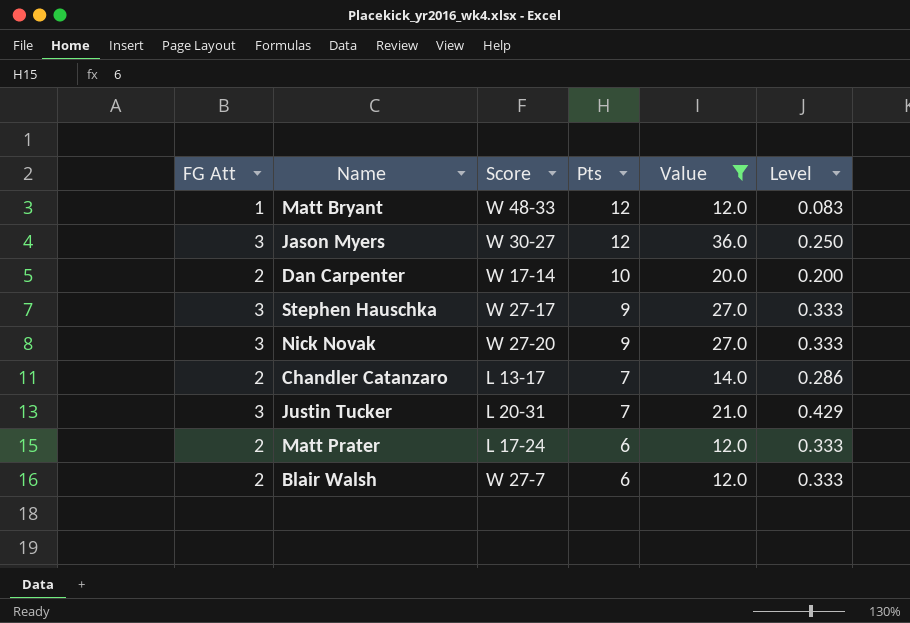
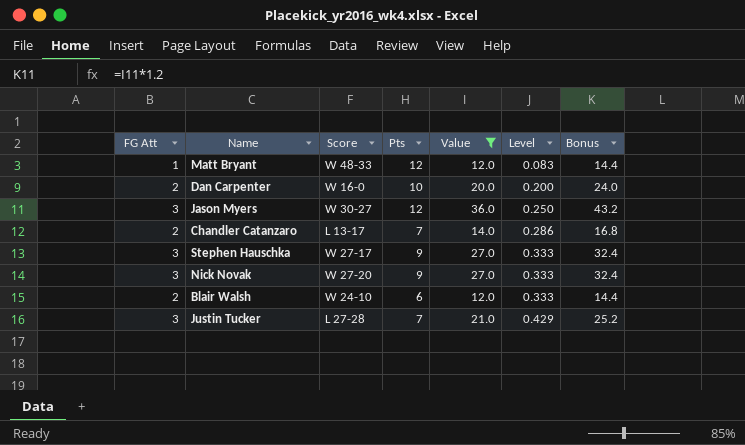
row order: Pts descending -> Level ascending
column Bonus | formula: none -> [Value] * 1.2
row Matt Prater: 2 | L 17-24 | 6 | 12.0 | 0.333 -> none
Dan Carpenter | Score: W 17-14 -> W 16-0
Blair Walsh | Score: W 27-7 -> W 24-10
Justin Tucker | Score: L 20-31 -> L 27-28

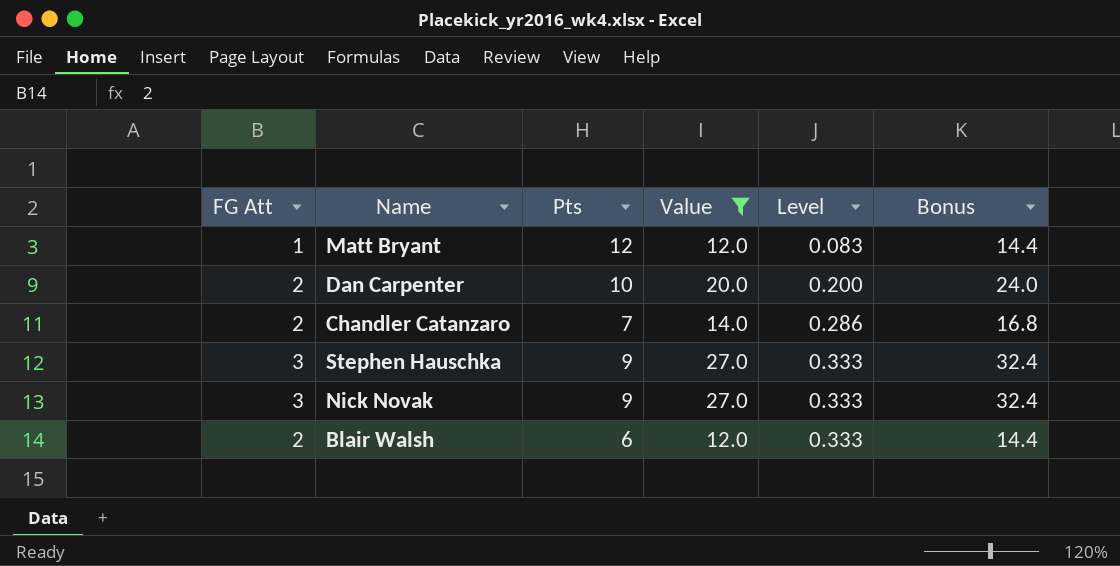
column Score | position: 3 -> none
row Jason Myers: 3 | W 30-27 | 12 | 36.0 | 0.250 | 43.2 -> none
row Justin Tucker: 3 | L 27-28 | 7 | 21.0 | 0.429 | 25.2 -> none

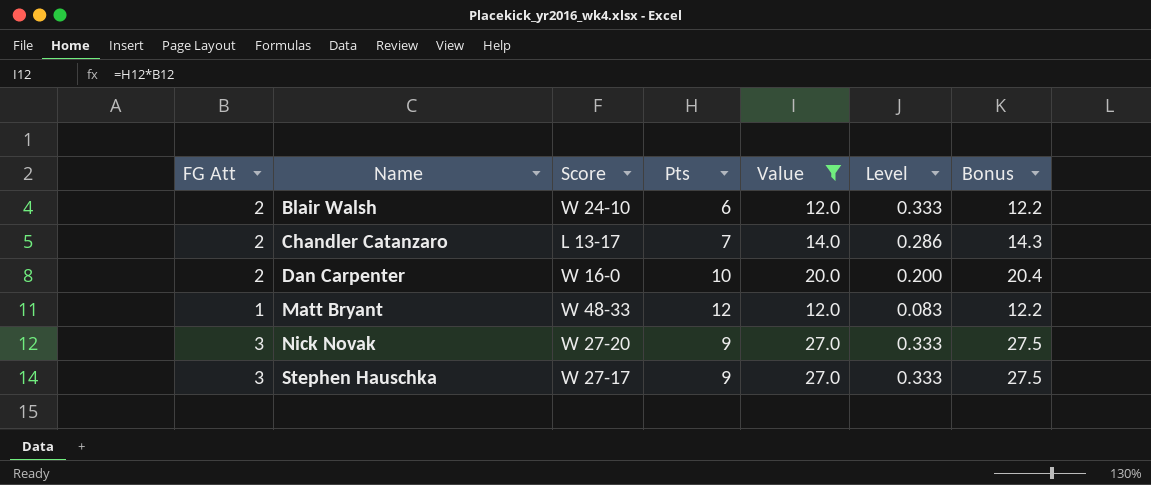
row order: Level ascending -> Name ascending
column Score | position: none -> 3
column Bonus | formula: [Value] * 1.2 -> [Value] * 1.02

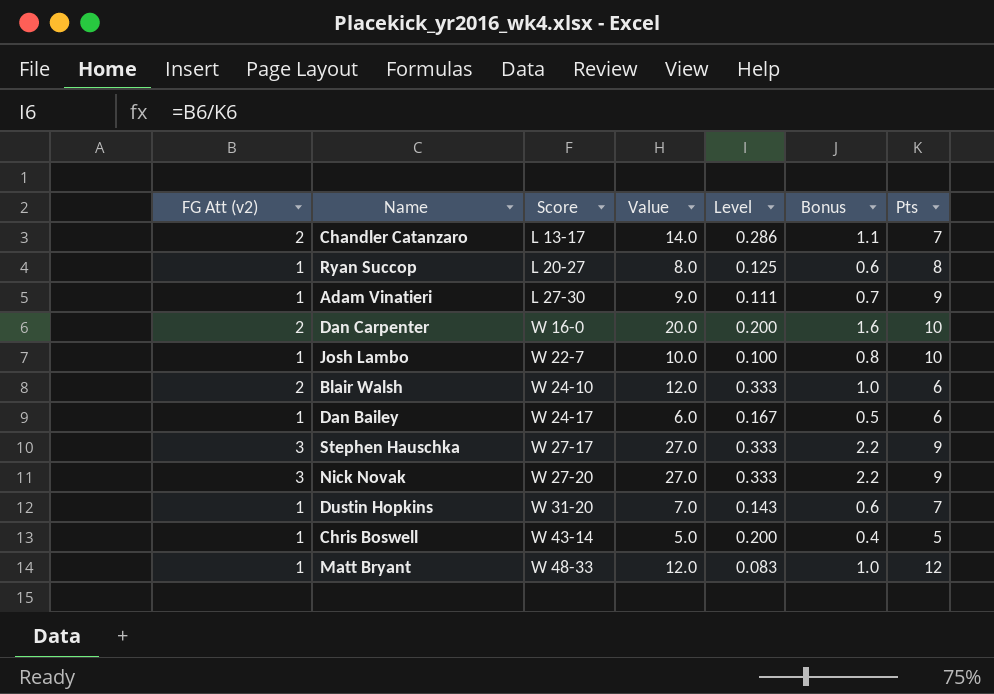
filter: Value >= 12.0 -> none
row order: Name ascending -> Score ascending
column name: FG Att -> FG Att (v2)
column Bonus | formula: [Value] * 1.02 -> [Value] * 0.08
column Pts | position: 4 -> 7

